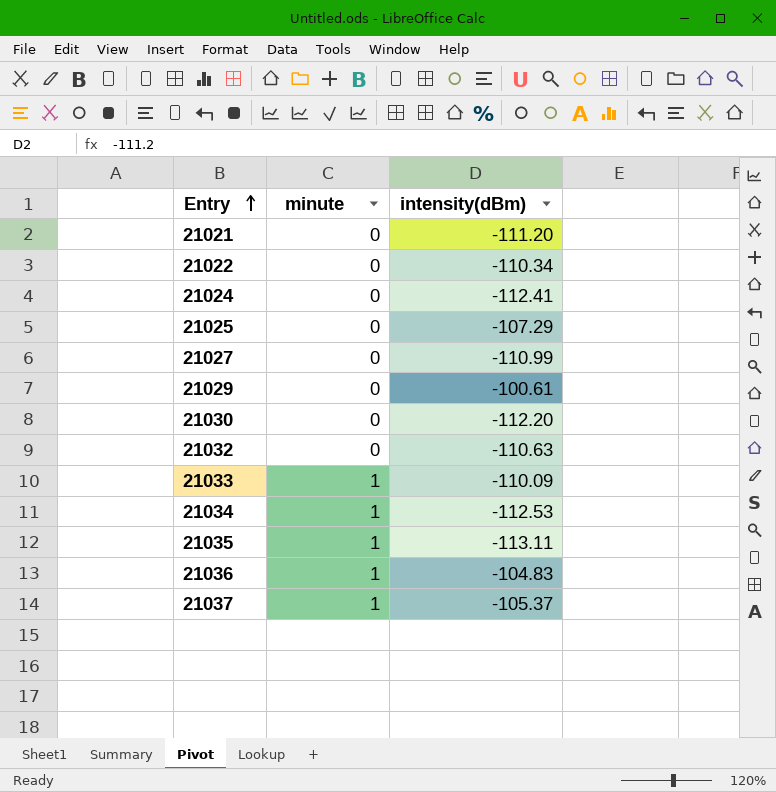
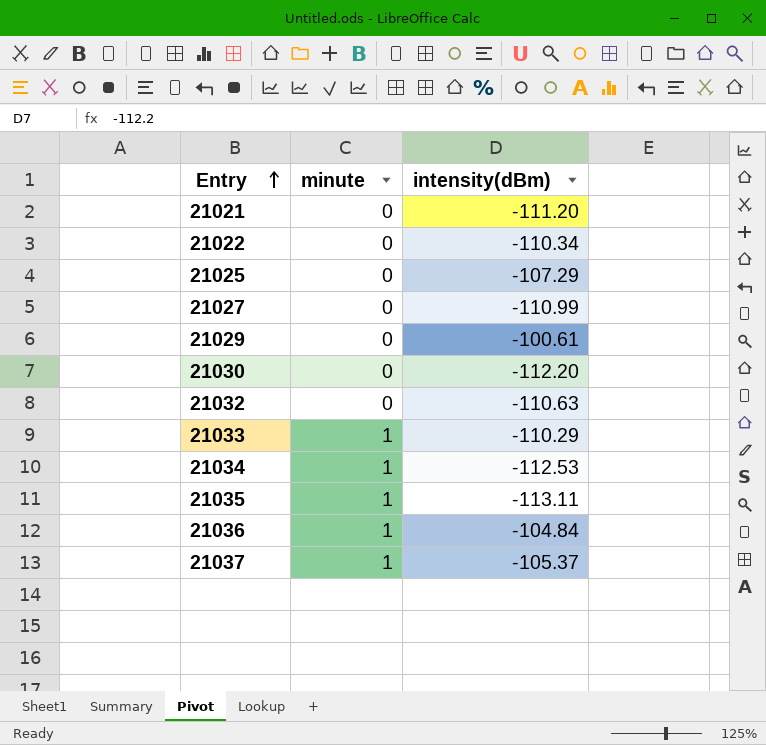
row 21024: 0 | -112.41 -> none
21033 | intensity(dBm): -110.09 -> -110.29
21036 | intensity(dBm): -104.83 -> -104.84

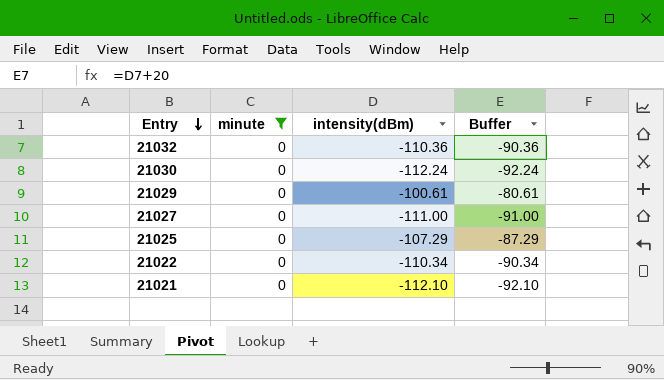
filter: none -> minute = 0
row order: Entry ascending -> Entry descending
column Buffer | formula: none -> [intensity(dBm)] + 20
21032 | intensity(dBm): -110.63 -> -110.36
21030 | intensity(dBm): -112.20 -> -112.24
21027 | intensity(dBm): -110.99 -> -111.00
21021 | intensity(dBm): -111.20 -> -112.10

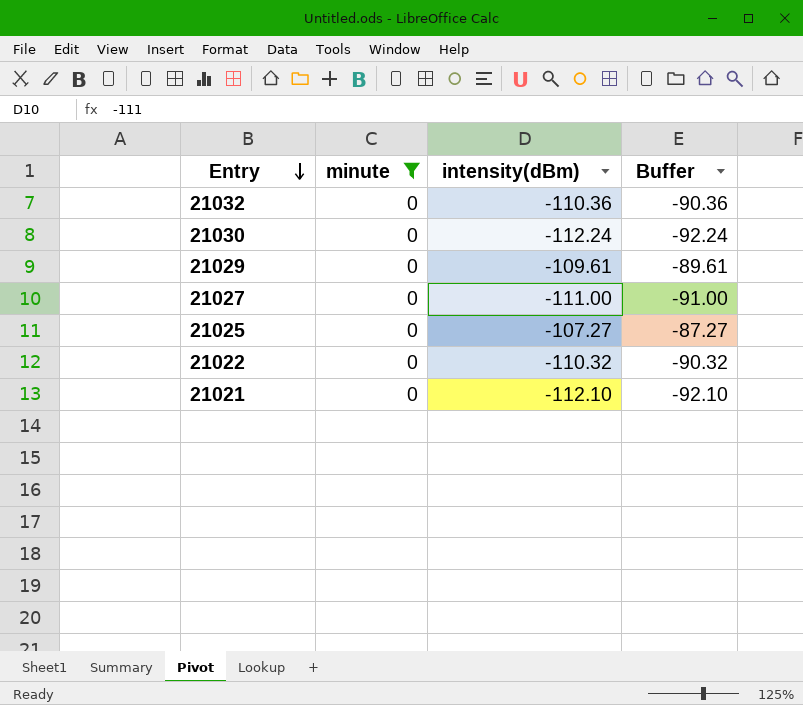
21029 | intensity(dBm): -100.61 -> -109.61
21029 | Buffer: -80.61 -> -89.61
21025 | intensity(dBm): -107.29 -> -107.27
21025 | Buffer: -87.29 -> -87.27
21022 | intensity(dBm): -110.34 -> -110.32
21022 | Buffer: -90.34 -> -90.32

